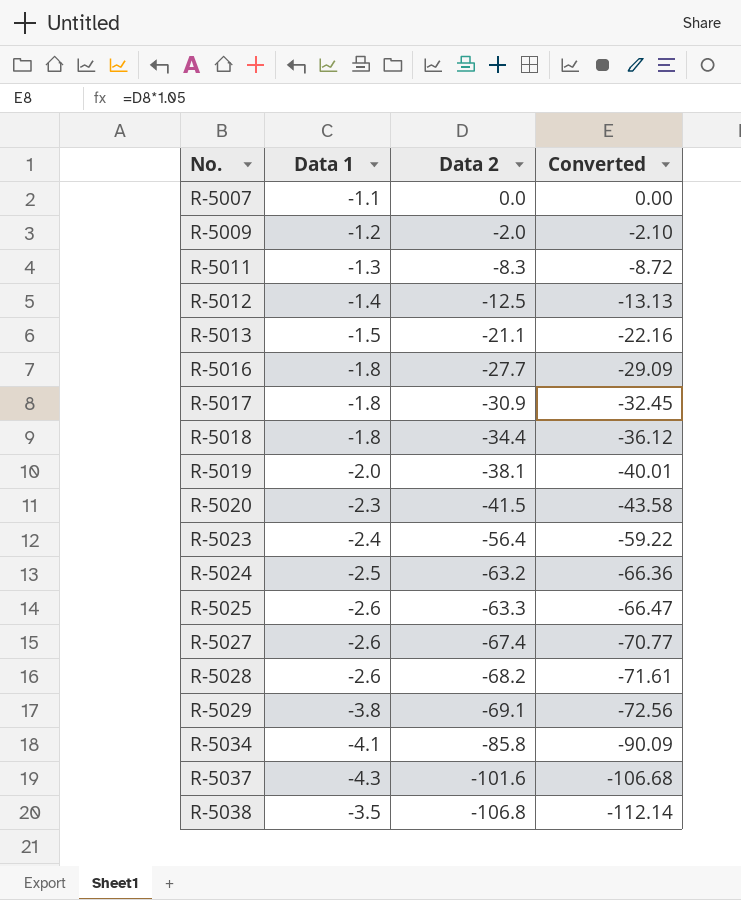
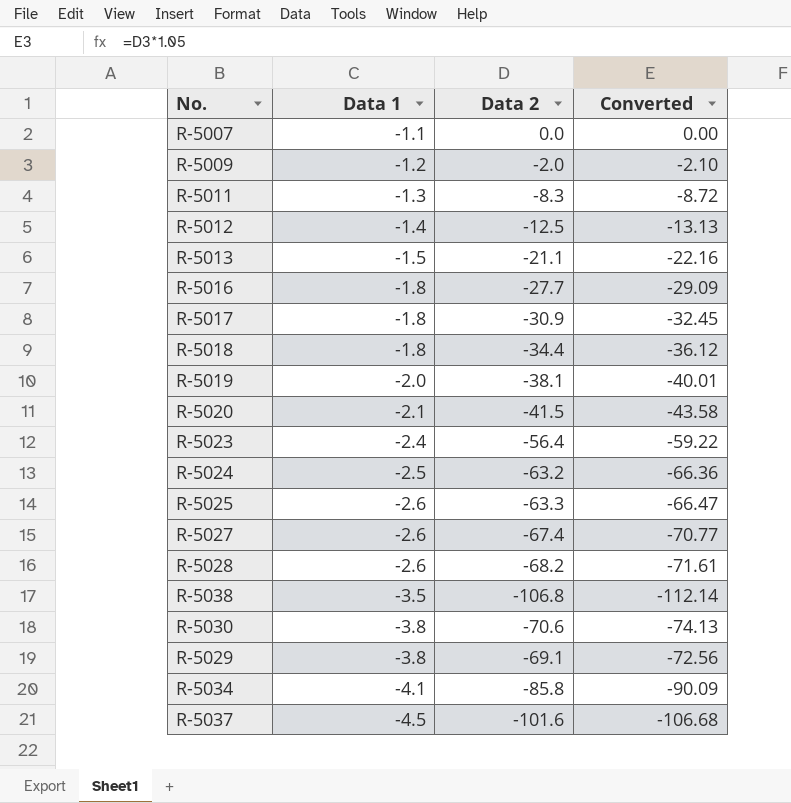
row order: No. ascending -> Data 1 descending
R-5020 | Data 1: -2.3 -> -2.1
row R-5030: none -> -3.8 | -70.6 | -74.13
R-5037 | Data 1: -4.3 -> -4.5

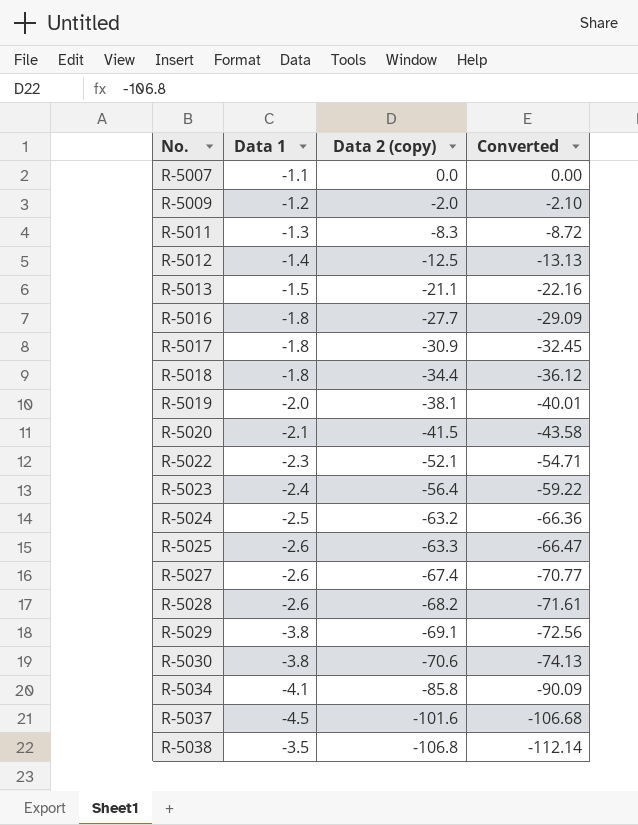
row order: Data 1 descending -> No. ascending
column name: Data 2 -> Data 2 (copy)
row R-5022: none -> -2.3 | -52.1 | -54.71

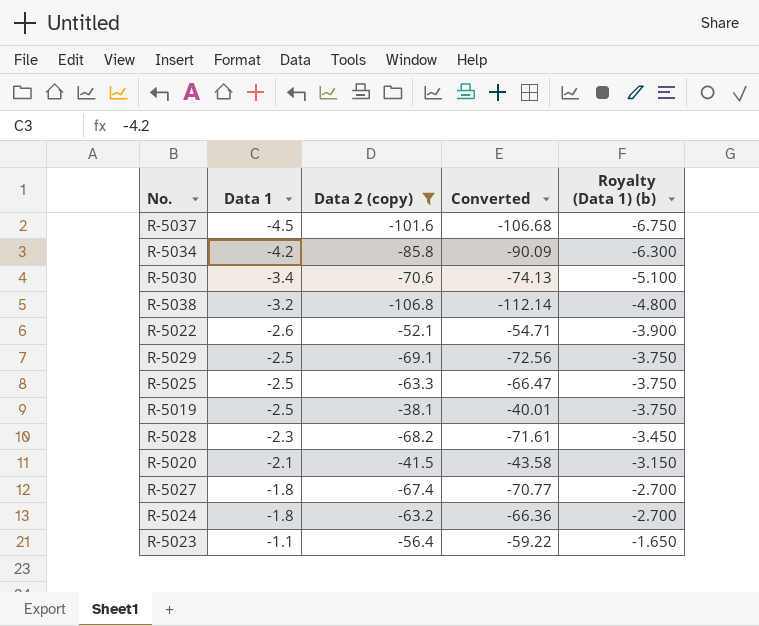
filter: none -> Data 2 (copy) <= -38.1
row order: No. ascending -> Data 1 ascending
column Royalty (Data 1) (b) | formula: none -> [Data 1] * 1.5
R-5034 | Data 1: -4.1 -> -4.2
R-5030 | Data 1: -3.8 -> -3.4
R-5038 | Data 1: -3.5 -> -3.2
R-5022 | Data 1: -2.3 -> -2.6
R-5029 | Data 1: -3.8 -> -2.5
R-5025 | Data 1: -2.6 -> -2.5
R-5019 | Data 1: -2.0 -> -2.5
R-5028 | Data 1: -2.6 -> -2.3
R-5027 | Data 1: -2.6 -> -1.8
R-5024 | Data 1: -2.5 -> -1.8
R-5023 | Data 1: -2.4 -> -1.1

